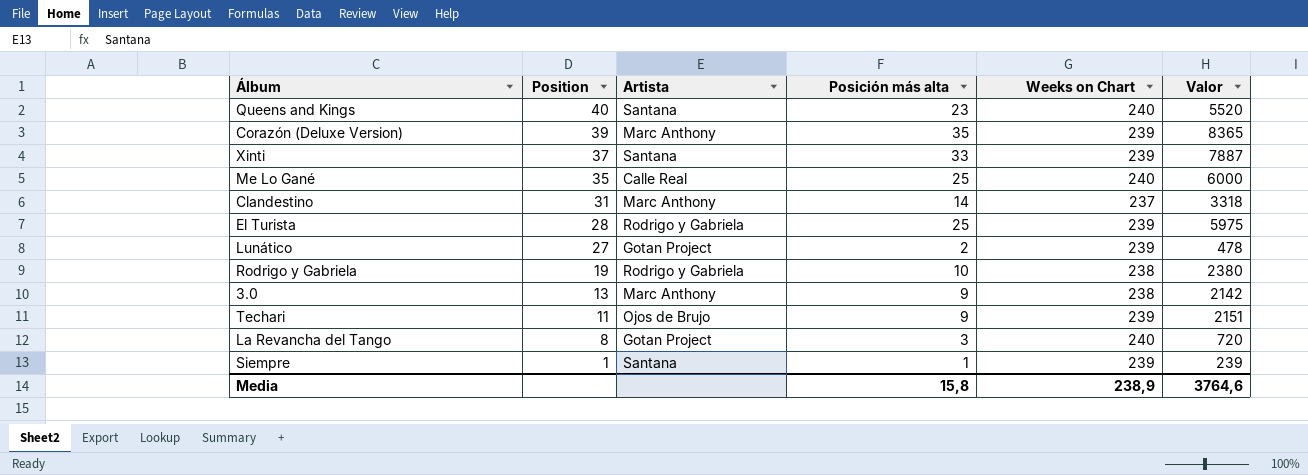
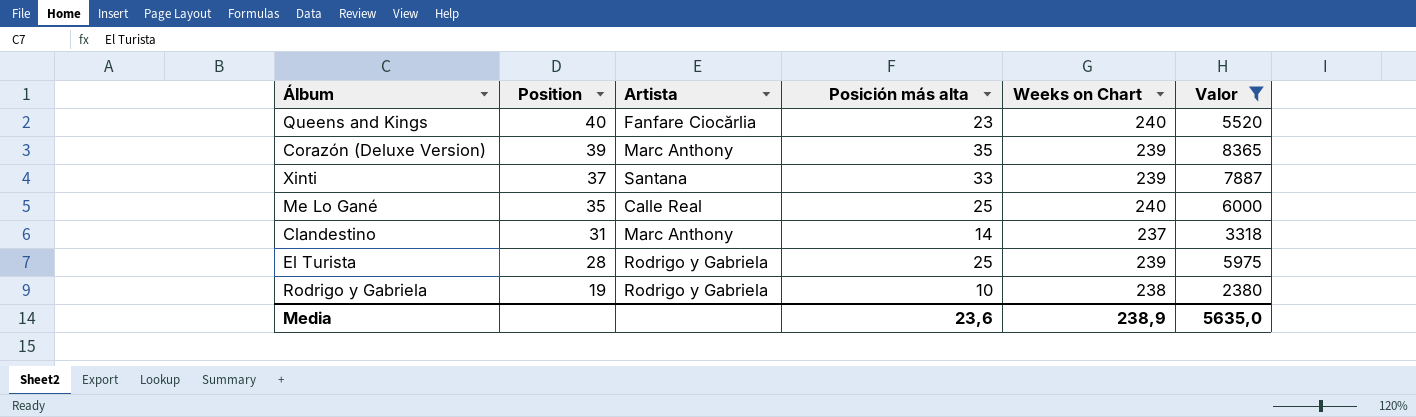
filter: none -> Valor >= 2380
Queens and Kings | Artista: Santana -> Fanfare Ciocărlia
Media | Posición más alta: 15,8 -> 23,6
Media | Valor: 3764,6 -> 5635,0

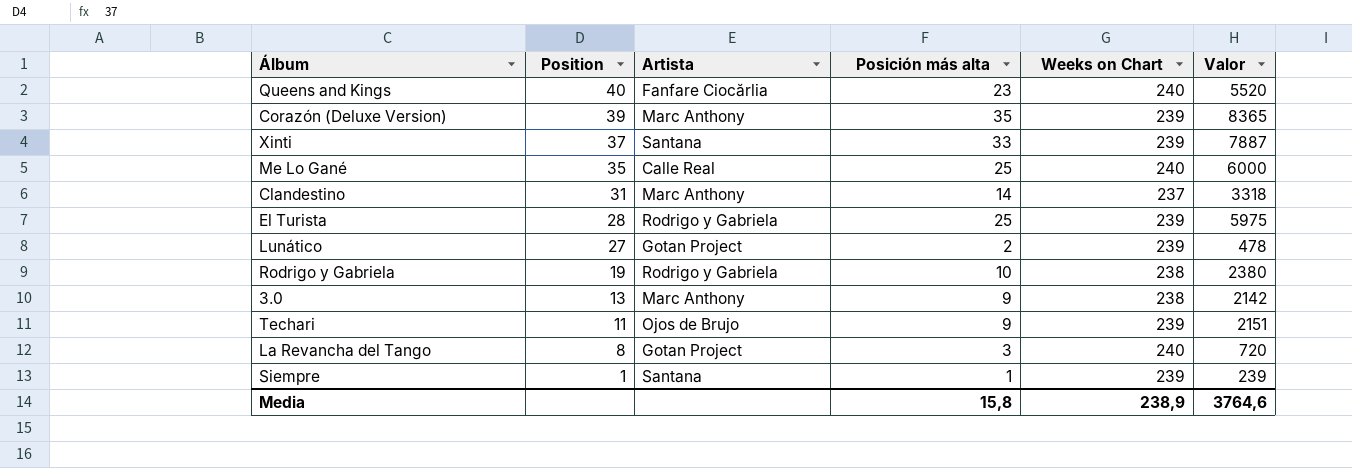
filter: Valor >= 2380 -> none
Media | Posición más alta: 23,6 -> 15,8
Media | Valor: 5635,0 -> 3764,6

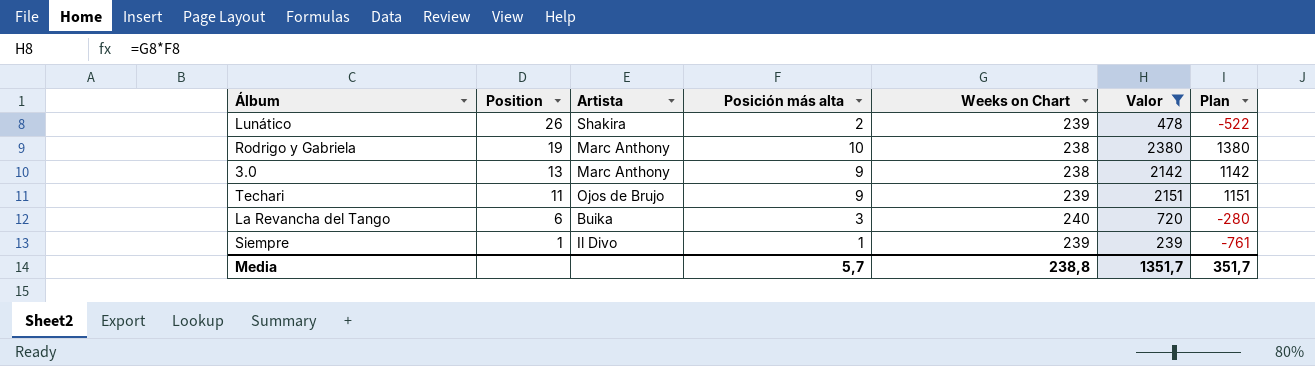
filter: none -> Valor <= 2380
column Plan | formula: none -> [Valor] - 1000
Lunático | Position: 27 -> 26
Lunático | Artista: Gotan Project -> Shakira
Rodrigo y Gabriela | Artista: Rodrigo y Gabriela -> Marc Anthony
La Revancha del Tango | Position: 8 -> 6
La Revancha del Tango | Artista: Gotan Project -> Buika
Siempre | Artista: Santana -> Il Divo
Media | Posición más alta: 15,8 -> 5,7
Media | Weeks on Chart: 238,9 -> 238,8
Media | Valor: 3764,6 -> 1351,7

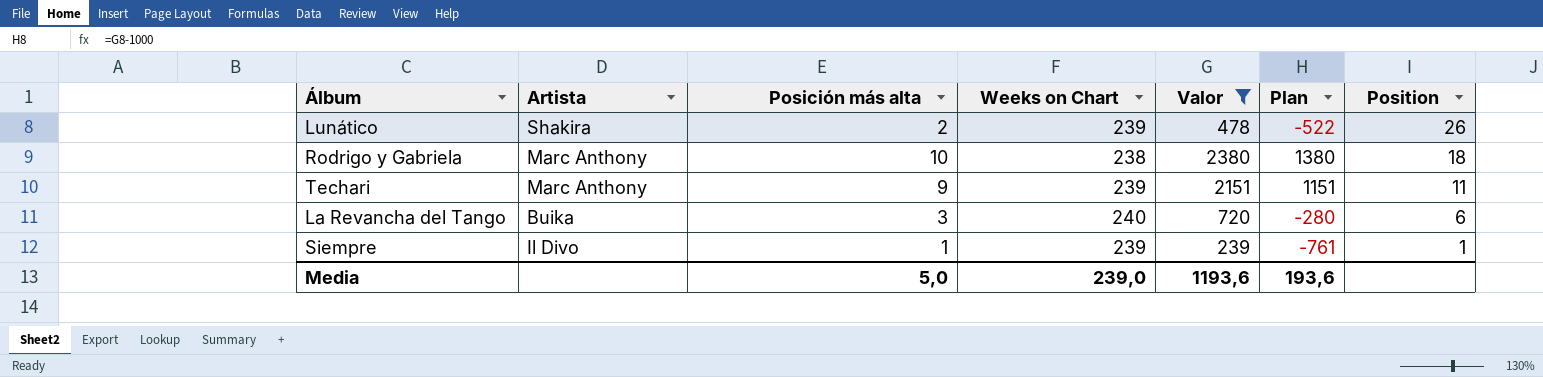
column Position | position: 2 -> 7
row 3.0: 13 | Marc Anthony | 9 | 238 | 2142 | 1142 -> none
Rodrigo y Gabriela | Position: 19 -> 18
Techari | Artista: Ojos de Brujo -> Marc Anthony
Media | Posición más alta: 5,7 -> 5,0
Media | Weeks on Chart: 238,8 -> 239,0
Media | Valor: 1351,7 -> 1193,6
Media | Plan: 351,7 -> 193,6

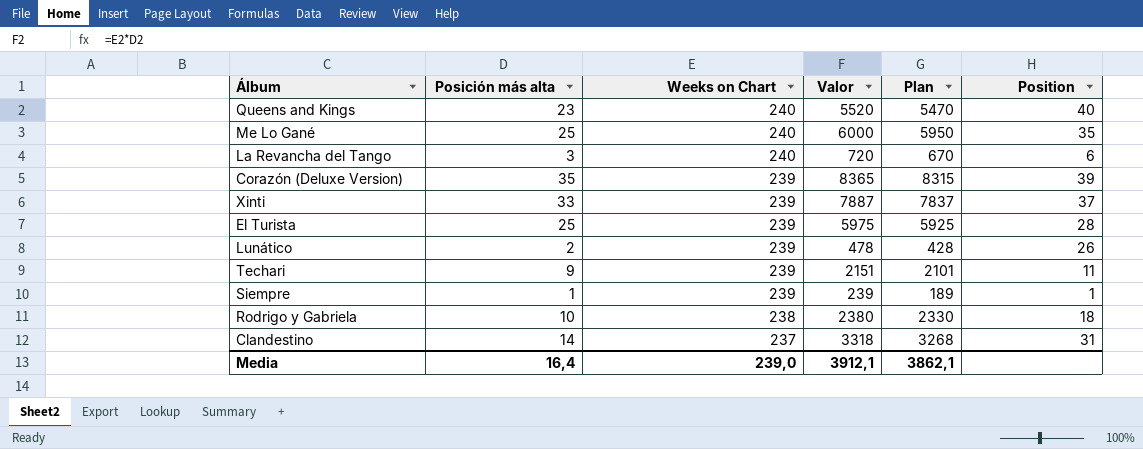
filter: Valor <= 2380 -> none
row order: Position descending -> Weeks on Chart descending
column Artista | position: 2 -> none
column Plan | formula: [Valor] - 1000 -> [Valor] - 50
Media | Posición más alta: 5,0 -> 16,4
Media | Valor: 1193,6 -> 3912,1
Media | Plan: 193,6 -> 3862,1

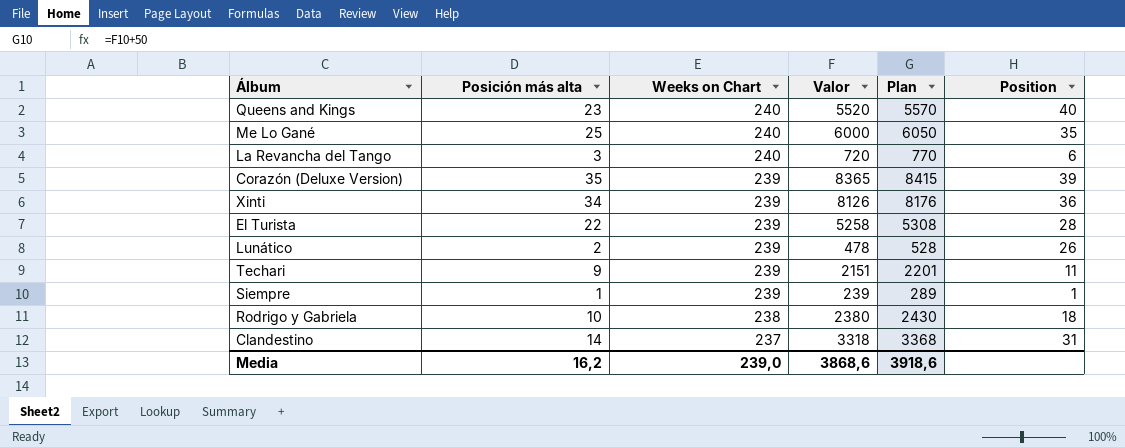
column Plan | formula: [Valor] - 50 -> [Valor] + 50
Xinti | Posición más alta: 33 -> 34
Xinti | Valor: 7887 -> 8126
Xinti | Position: 37 -> 36
El Turista | Posición más alta: 25 -> 22
El Turista | Valor: 5975 -> 5258
Media | Posición más alta: 16,4 -> 16,2
Media | Valor: 3912,1 -> 3868,6
Media | Plan: 3862,1 -> 3918,6

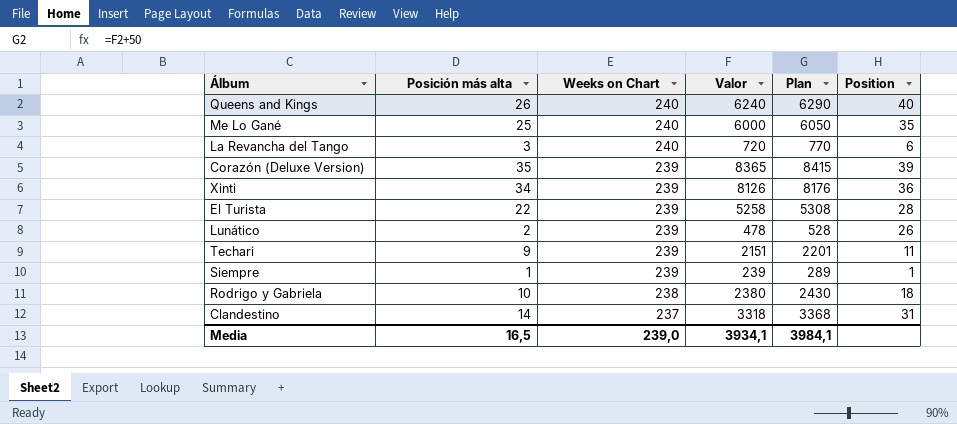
Queens and Kings | Posición más alta: 23 -> 26
Queens and Kings | Valor: 5520 -> 6240
Queens and Kings | Plan: 5570 -> 6290
Media | Posición más alta: 16,2 -> 16,5
Media | Valor: 3868,6 -> 3934,1
Media | Plan: 3918,6 -> 3984,1

